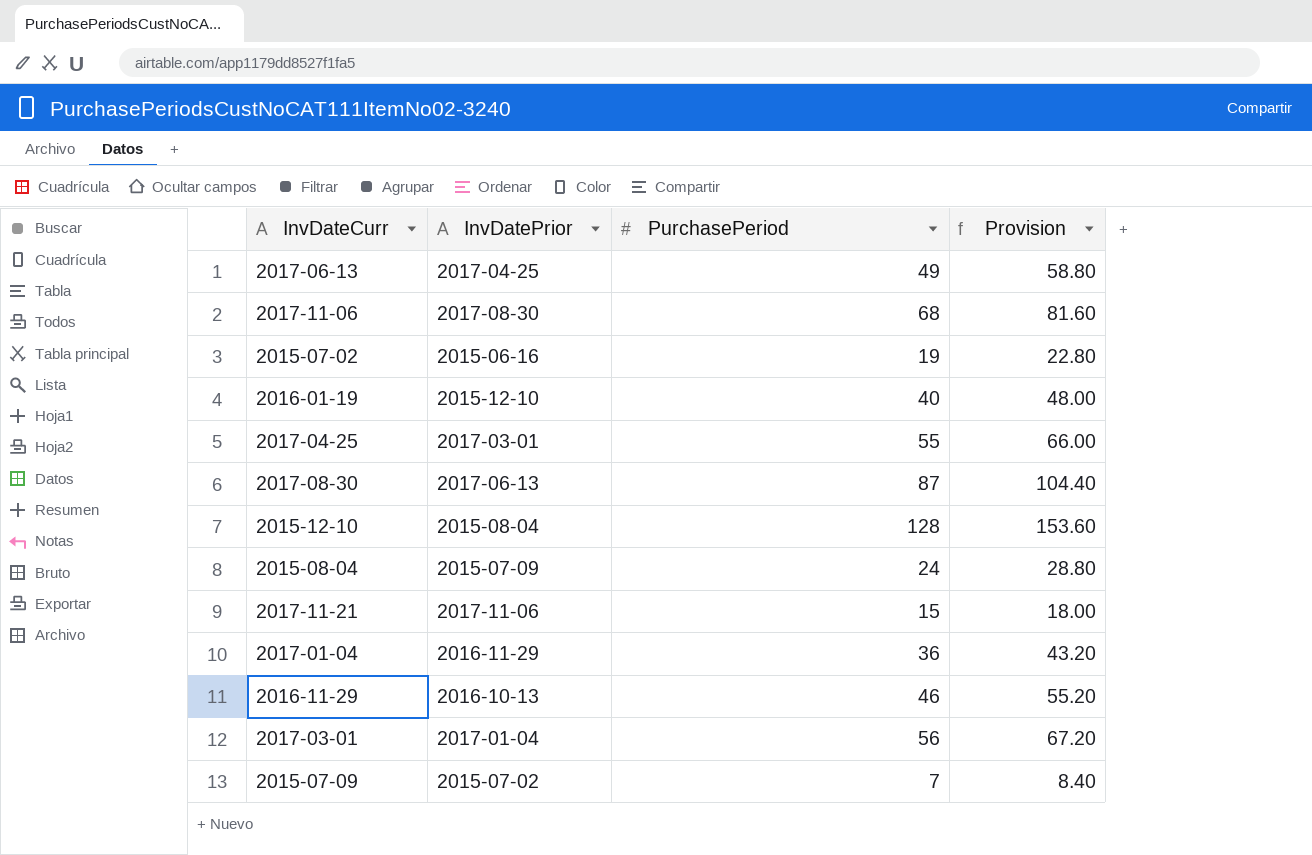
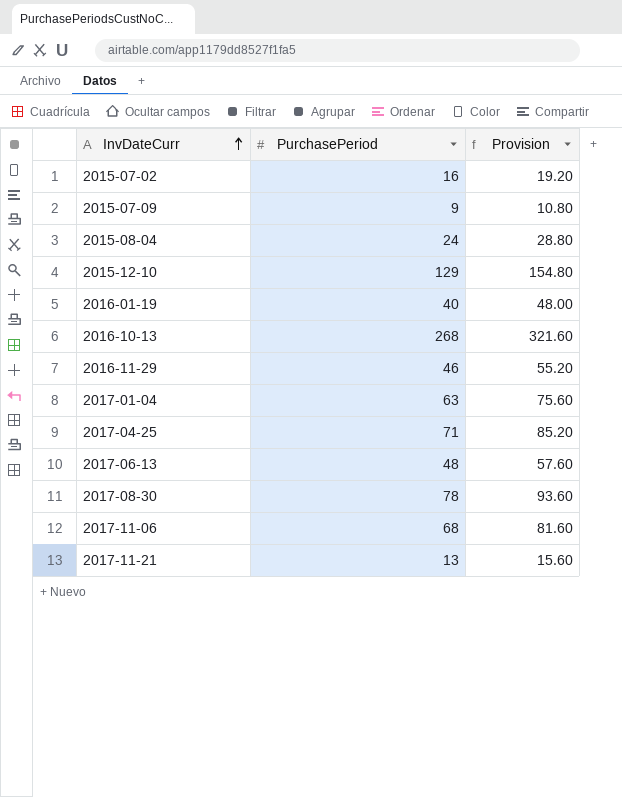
row order: none -> InvDateCurr ascending
column InvDatePrior | position: 2 -> none
row 2017-03-01: 2017-01-04 | 56 | 67.20 -> none
2015-07-02 | PurchasePeriod: 19 -> 16
2015-07-02 | Provision: 22.80 -> 19.20
2015-07-09 | PurchasePeriod: 7 -> 9
2015-07-09 | Provision: 8.40 -> 10.80
2015-12-10 | PurchasePeriod: 128 -> 129
2015-12-10 | Provision: 153.60 -> 154.80
row 2016-10-13: none -> 268 | 321.60
2017-01-04 | PurchasePeriod: 36 -> 63
2017-01-04 | Provision: 43.20 -> 75.60
2017-04-25 | PurchasePeriod: 55 -> 71
2017-04-25 | Provision: 66.00 -> 85.20
2017-06-13 | PurchasePeriod: 49 -> 48
2017-06-13 | Provision: 58.80 -> 57.60
2017-08-30 | PurchasePeriod: 87 -> 78
2017-08-30 | Provision: 104.40 -> 93.60
2017-11-21 | PurchasePeriod: 15 -> 13
2017-11-21 | Provision: 18.00 -> 15.60

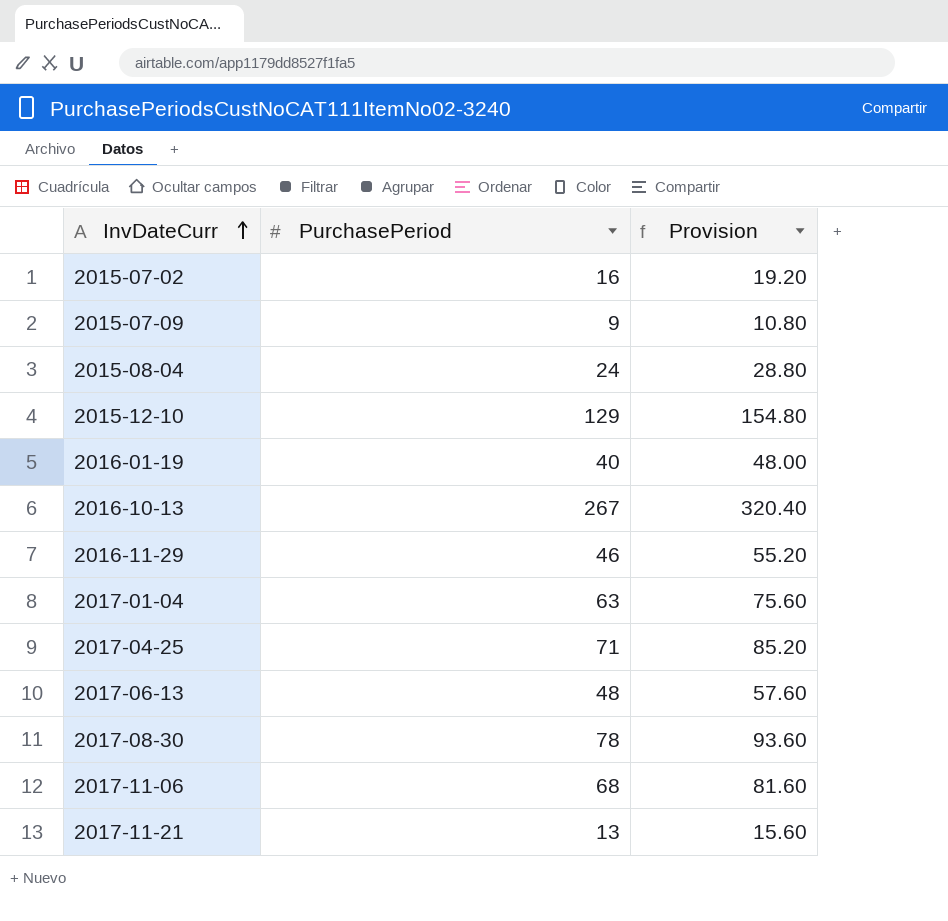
2016-10-13 | PurchasePeriod: 268 -> 267
2016-10-13 | Provision: 321.60 -> 320.40

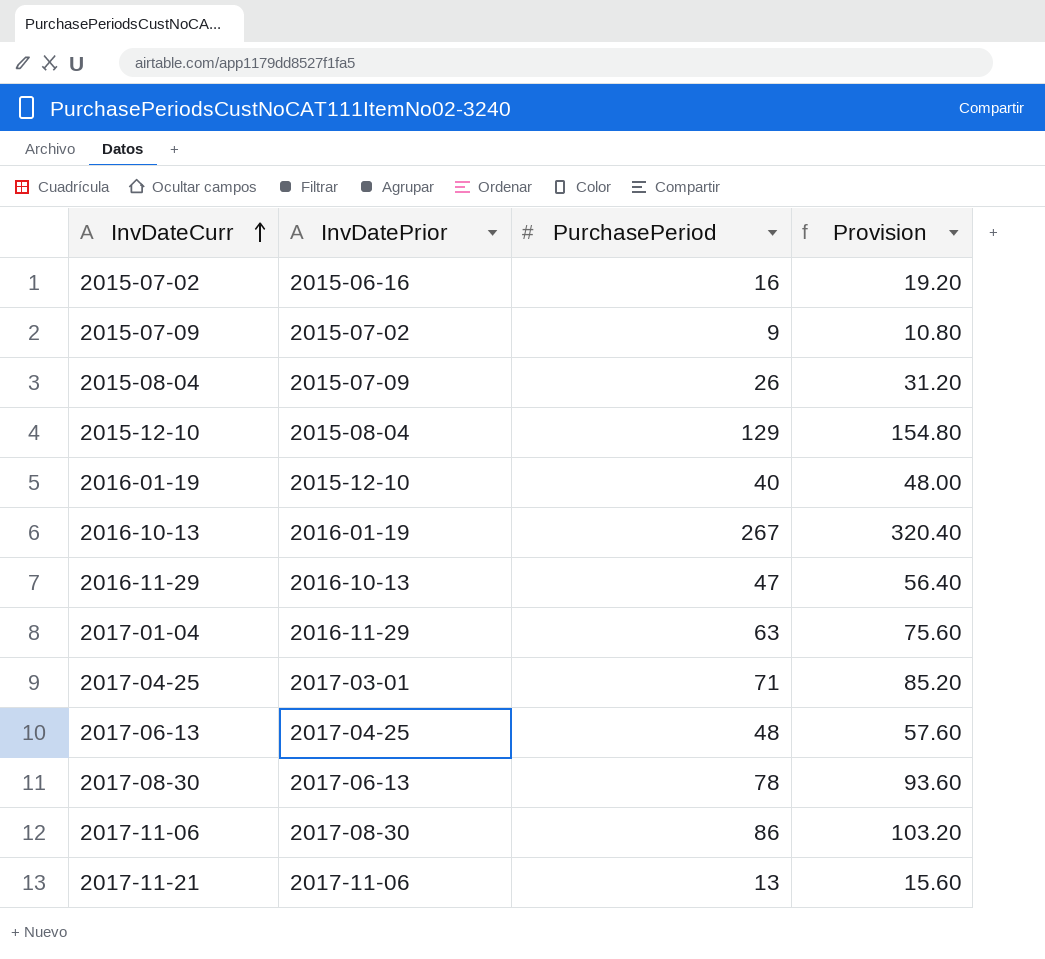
column InvDatePrior | position: none -> 2
2015-08-04 | PurchasePeriod: 24 -> 26
2015-08-04 | Provision: 28.80 -> 31.20
2016-11-29 | PurchasePeriod: 46 -> 47
2016-11-29 | Provision: 55.20 -> 56.40
2017-11-06 | PurchasePeriod: 68 -> 86
2017-11-06 | Provision: 81.60 -> 103.20

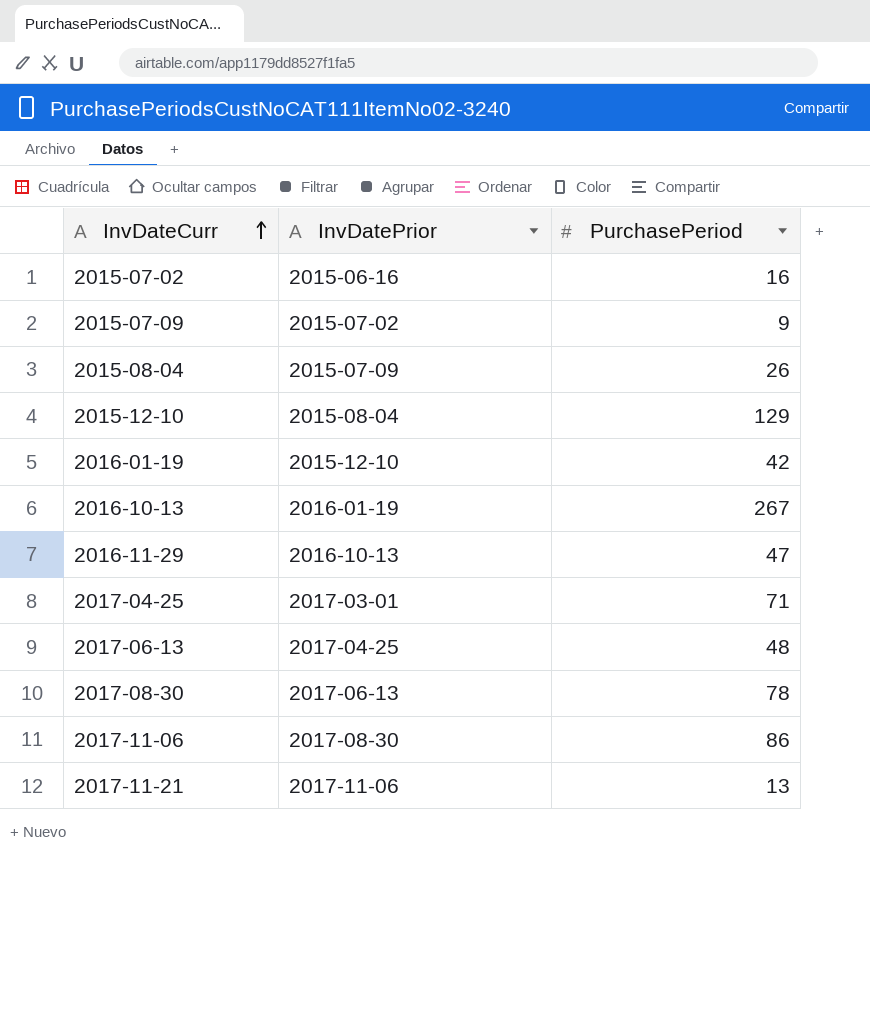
column Provision | formula: [PurchasePeriod] * 1.2 -> none
row 2017-01-04: 2016-11-29 | 63 | 75.60 -> none
2016-01-19 | PurchasePeriod: 40 -> 42

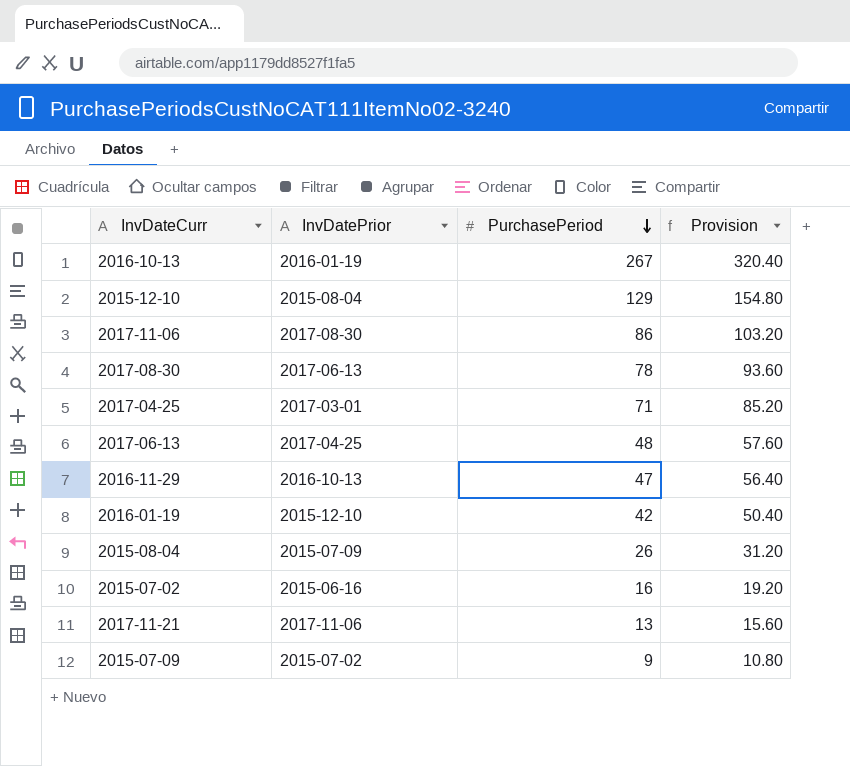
row order: InvDateCurr ascending -> PurchasePeriod descending
column Provision | formula: none -> [PurchasePeriod] * 1.2

